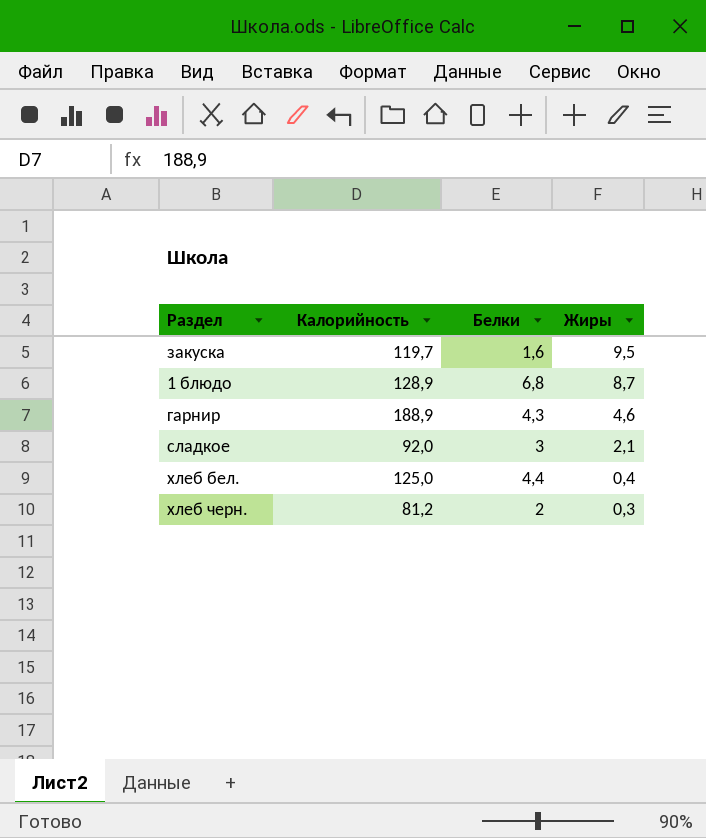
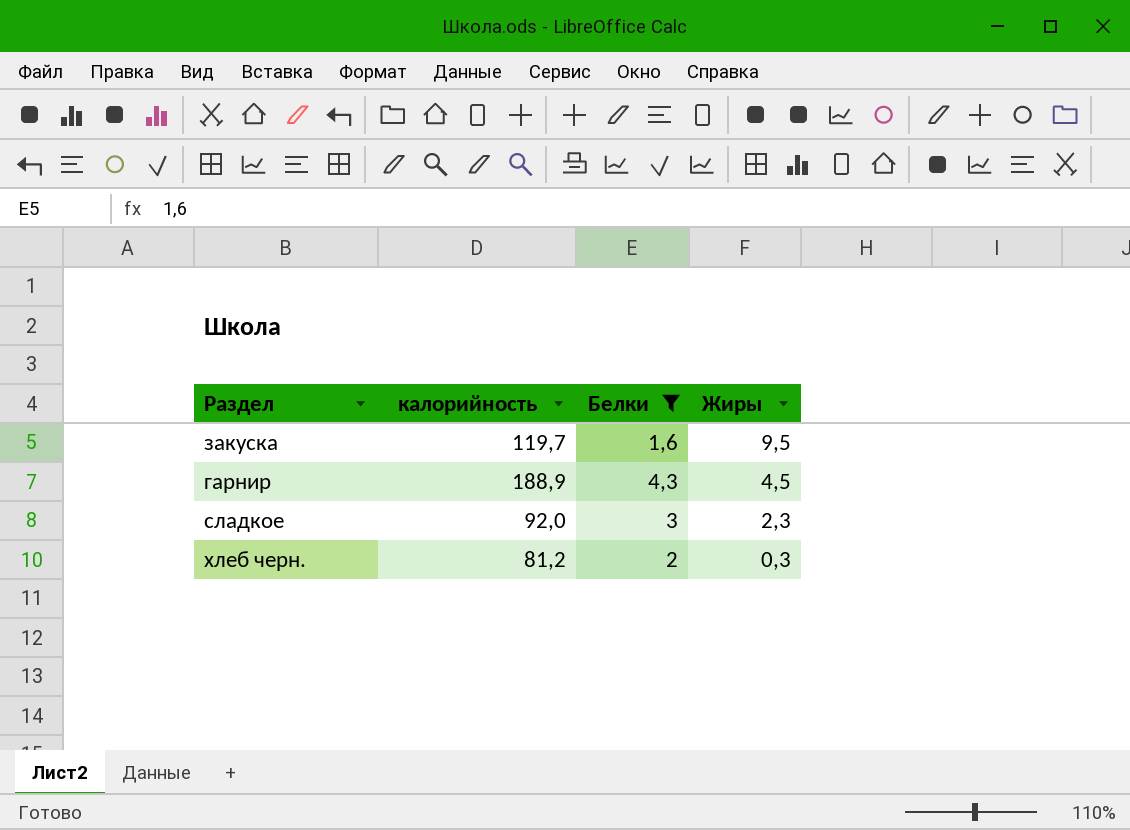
filter: none -> Белки <= 4,3
column name: Калорийность -> калорийность
гарнир | Жиры: 4,6 -> 4,5
сладкое | Жиры: 2,1 -> 2,3

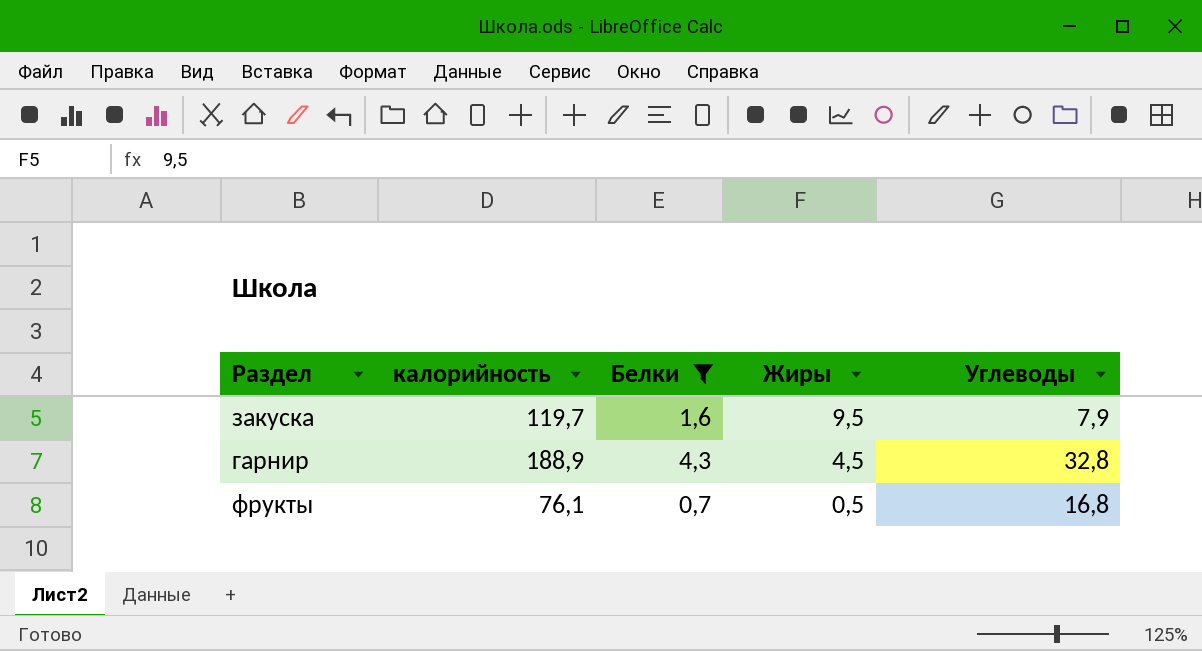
column Углеводы | position: none -> 5
row сладкое: 92,0 | 3 | 2,3 -> none
row хлеб черн.: 81,2 | 2 | 0,3 -> none
row фрукты: none -> 76,1 | 0,7 | 0,5 | 16,8

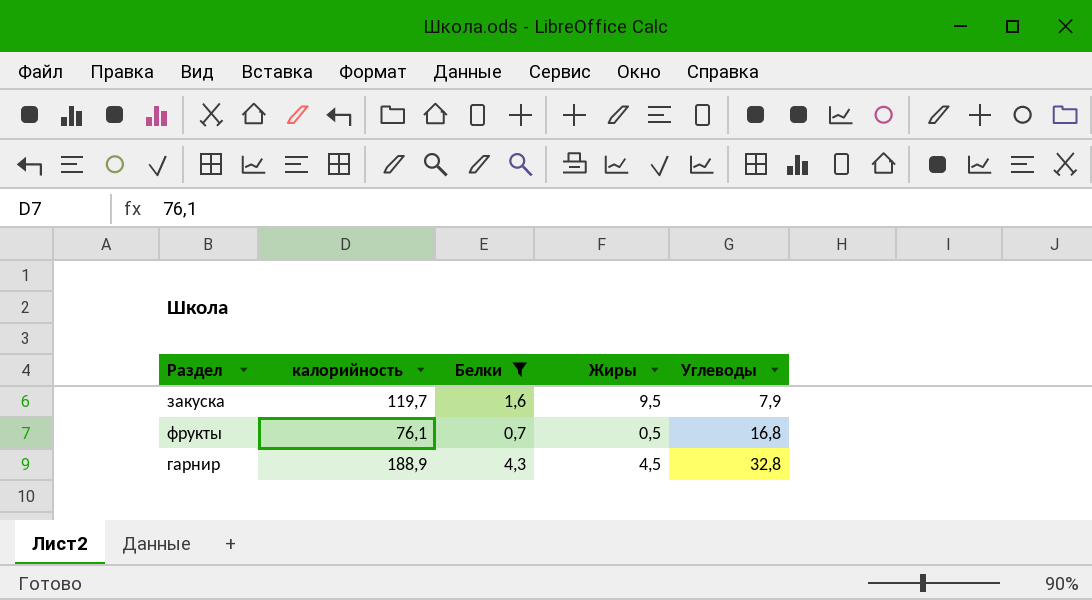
row order: Жиры descending -> Углеводы ascending

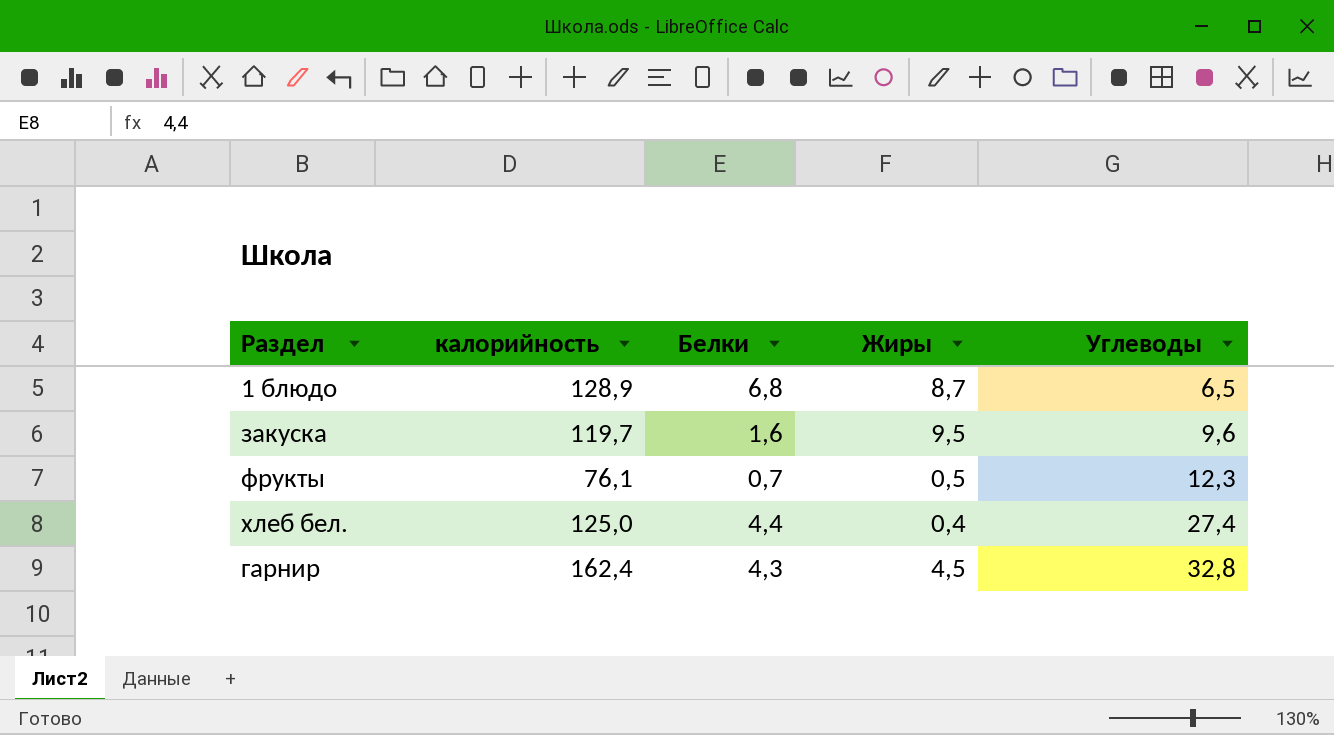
filter: Белки <= 4,3 -> none
закуска | Углеводы: 7,9 -> 9,6
фрукты | Углеводы: 16,8 -> 12,3
гарнир | калорийность: 188,9 -> 162,4

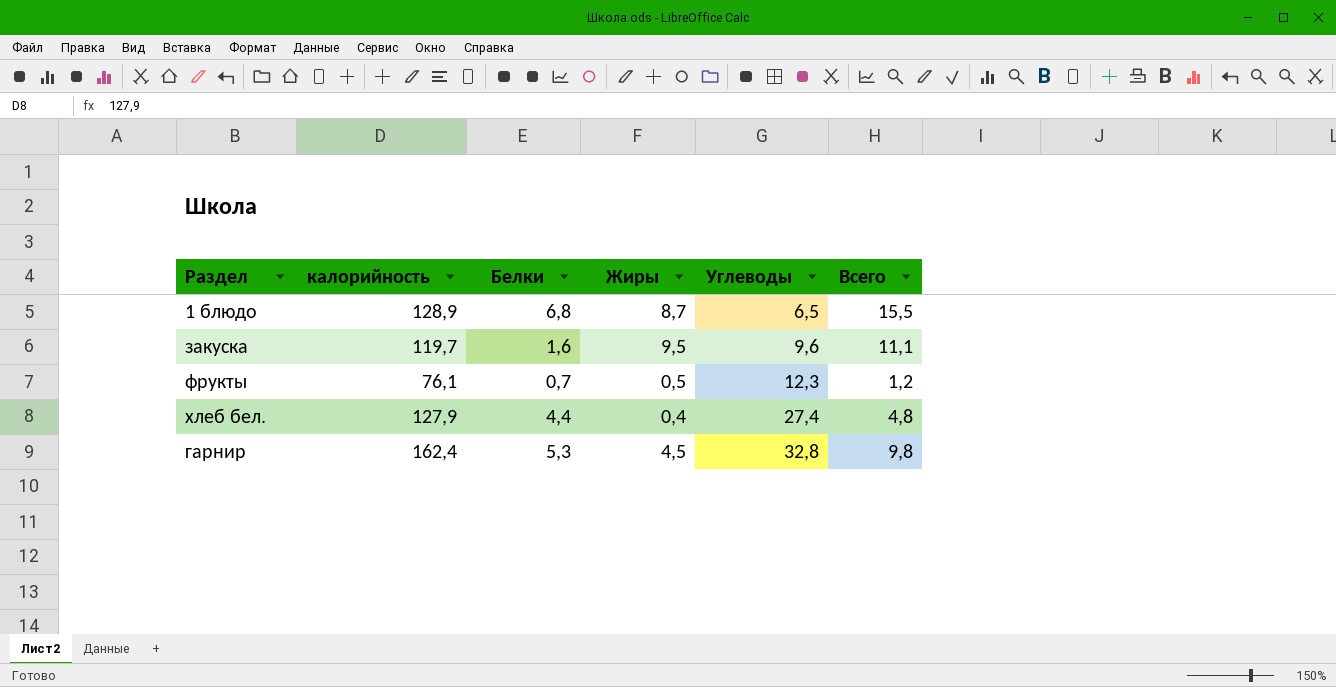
column Всего | formula: none -> [Белки] + [Жиры]
хлеб бел. | калорийность: 125,0 -> 127,9
гарнир | Белки: 4,3 -> 5,3

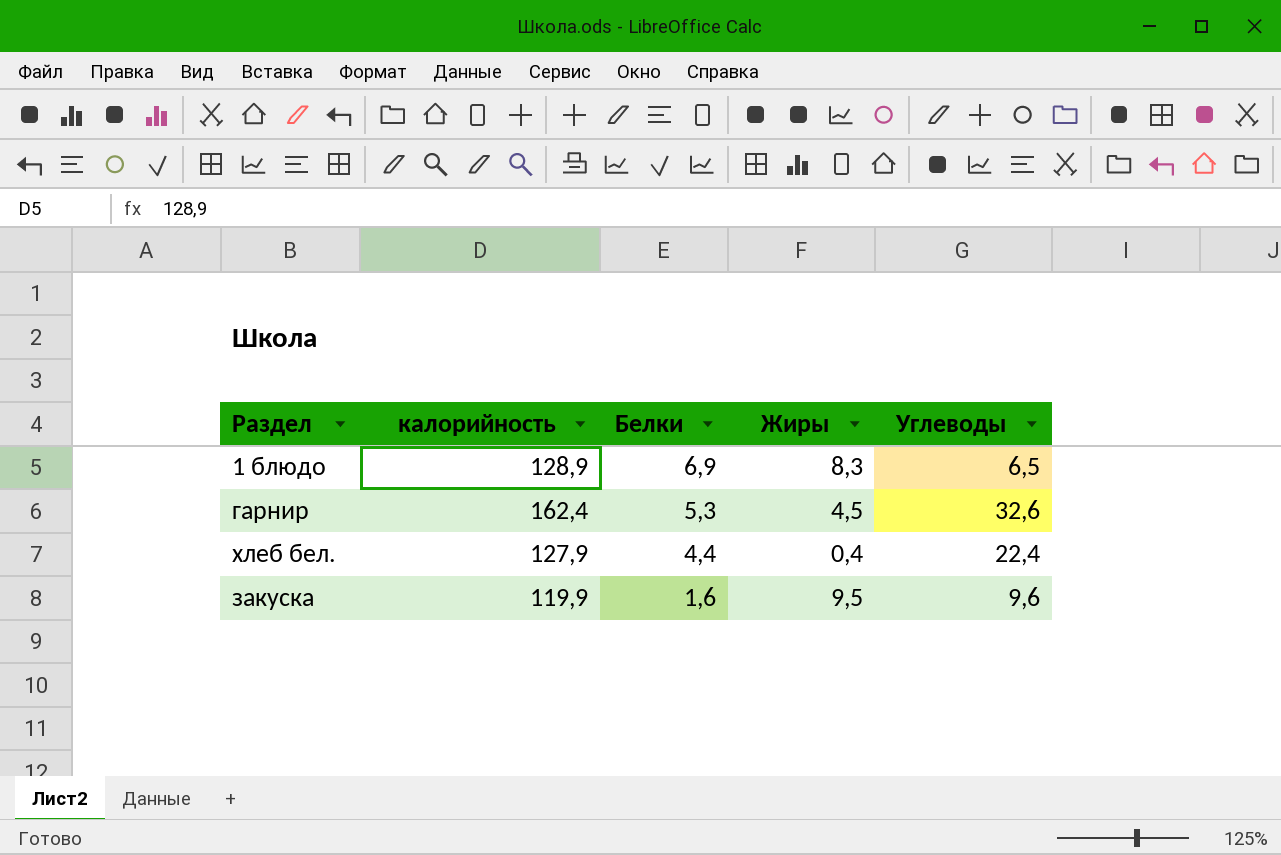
row order: Углеводы ascending -> Белки descending
column Всего | formula: [Белки] + [Жиры] -> none
row фрукты: 76,1 | 0,7 | 0,5 | 12,3 | 1,2 -> none
1 блюдо | Белки: 6,8 -> 6,9
1 блюдо | Жиры: 8,7 -> 8,3
гарнир | Углеводы: 32,8 -> 32,6
хлеб бел. | Углеводы: 27,4 -> 22,4
закуска | калорийность: 119,7 -> 119,9

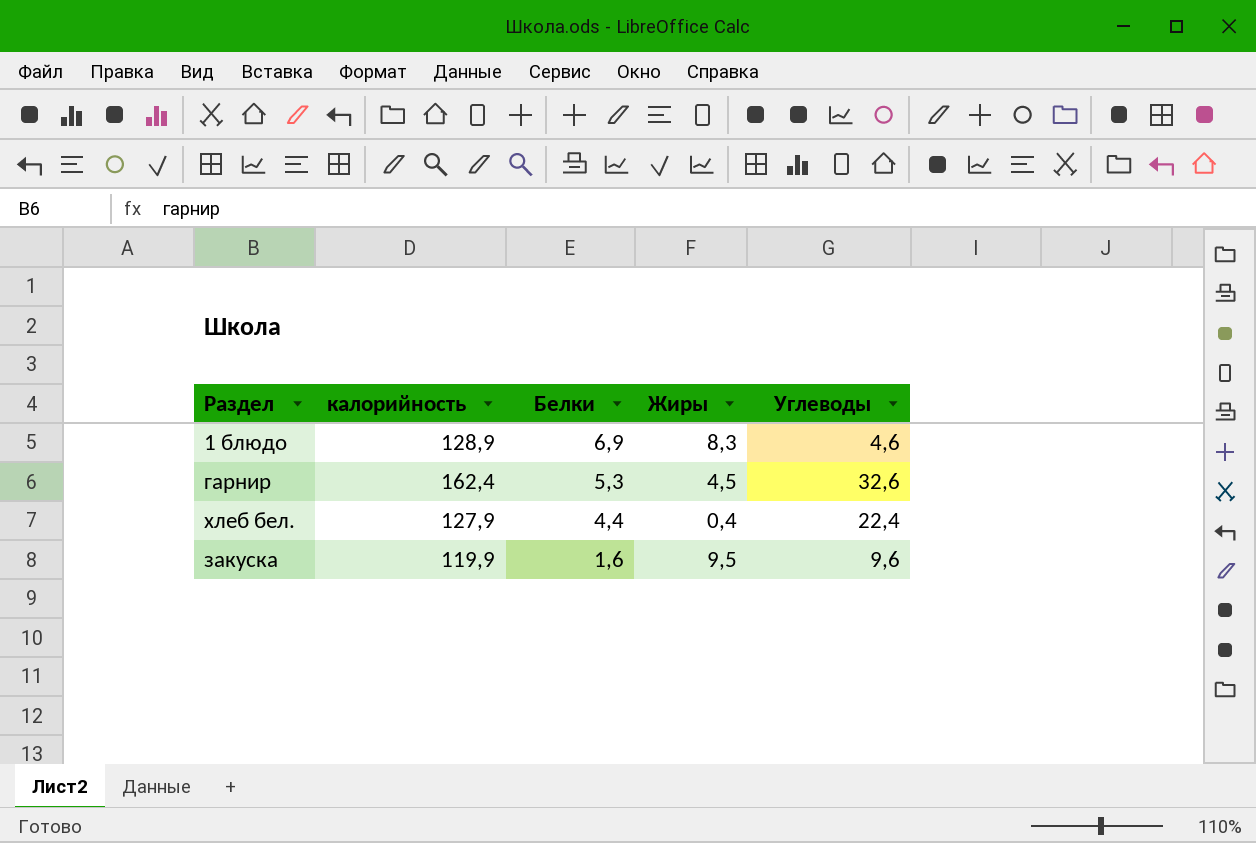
1 блюдо | Углеводы: 6,5 -> 4,6

